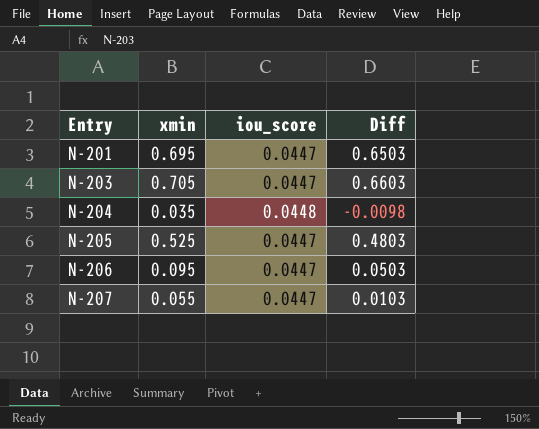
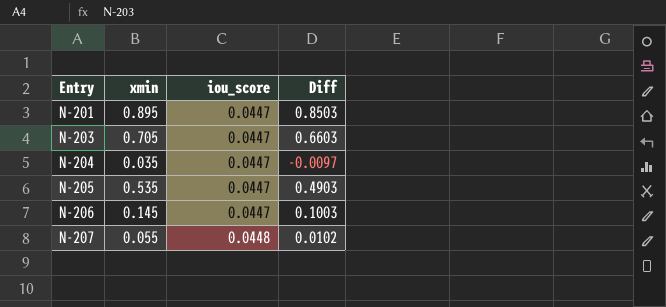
N-201 | xmin: 0.695 -> 0.895
N-201 | Diff: 0.6503 -> 0.8503
N-204 | iou_score: 0.0448 -> 0.0447
N-204 | Diff: -0.0098 -> -0.0097
N-205 | xmin: 0.525 -> 0.535
N-205 | Diff: 0.4803 -> 0.4903
N-206 | xmin: 0.095 -> 0.145
N-206 | Diff: 0.0503 -> 0.1003
N-207 | iou_score: 0.0447 -> 0.0448
N-207 | Diff: 0.0103 -> 0.0102

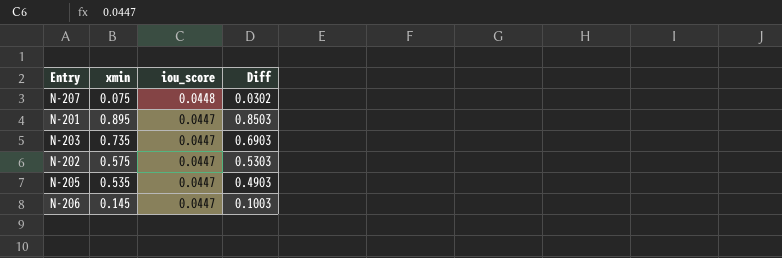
row order: Entry ascending -> iou_score descending
row N-204: 0.035 | 0.0447 | -0.0097 -> none
N-207 | xmin: 0.055 -> 0.075
N-207 | Diff: 0.0102 -> 0.0302
N-203 | xmin: 0.705 -> 0.735
N-203 | Diff: 0.6603 -> 0.6903
row N-202: none -> 0.575 | 0.0447 | 0.5303

